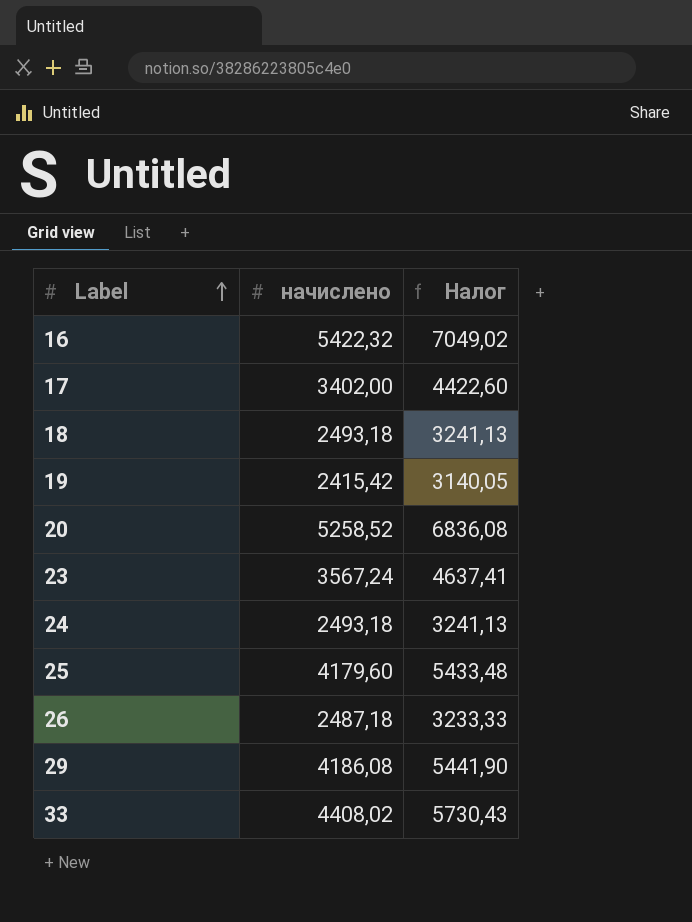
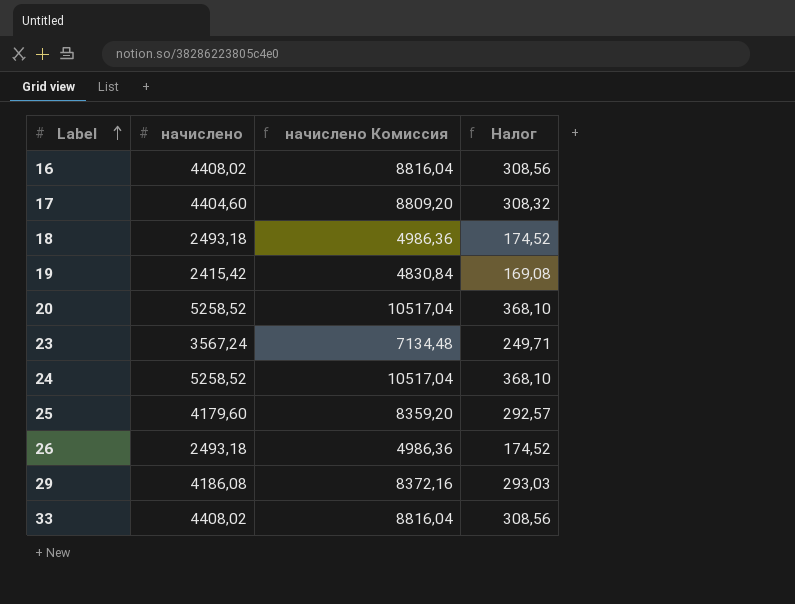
column начислено Комиссия | formula: none -> [начислено] * 2
column Налог | formula: [начислено] * 1,3 -> [начислено] * 0,07
16 | начислено: 5422,32 -> 4408,02
17 | начислено: 3402,00 -> 4404,60
24 | начислено: 2493,18 -> 5258,52
26 | начислено: 2487,18 -> 2493,18

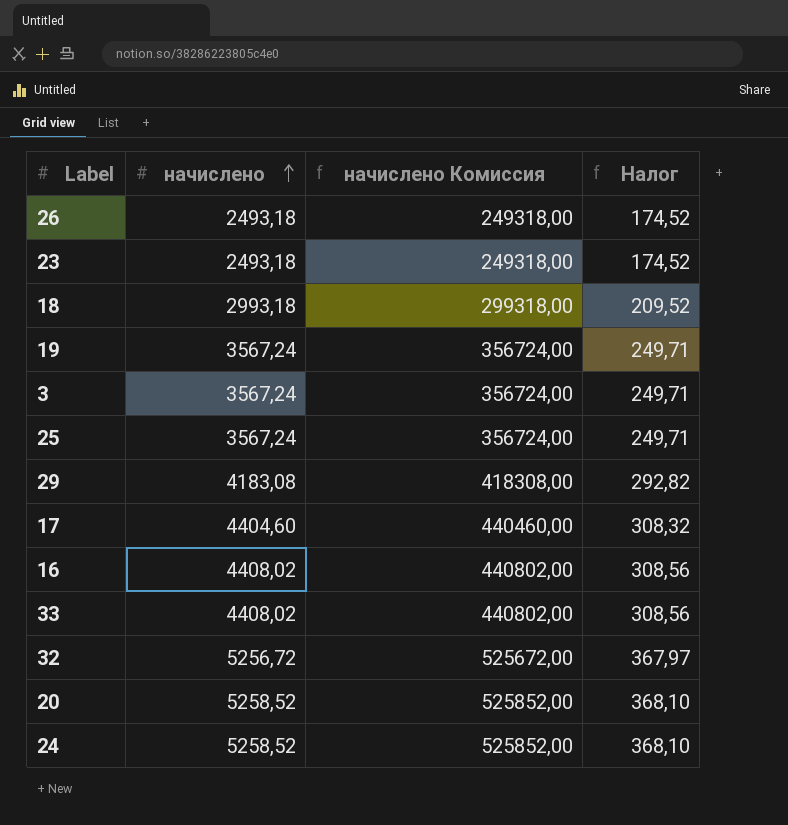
row order: Label ascending -> начислено ascending
column начислено Комиссия | formula: [начислено] * 2 -> [начислено] * 100
23 | начислено: 3567,24 -> 2493,18
23 | Налог: 249,71 -> 174,52
18 | начислено: 2493,18 -> 2993,18
18 | Налог: 174,52 -> 209,52
19 | начислено: 2415,42 -> 3567,24
19 | Налог: 169,08 -> 249,71
row 3: none -> 3567,24 | 356724,00 | 249,71
25 | начислено: 4179,60 -> 3567,24
25 | Налог: 292,57 -> 249,71
29 | начислено: 4186,08 -> 4183,08
29 | Налог: 293,03 -> 292,82
row 32: none -> 5256,72 | 525672,00 | 367,97

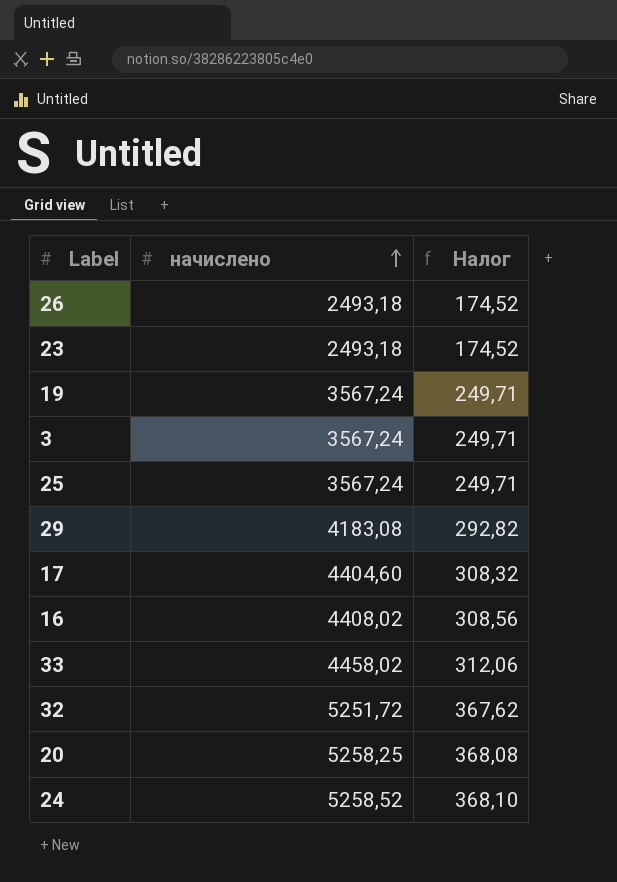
column начислено Комиссия | formula: [начислено] * 100 -> none
row 18: 2993,18 | 299318,00 | 209,52 -> none
33 | начислено: 4408,02 -> 4458,02
33 | Налог: 308,56 -> 312,06
32 | начислено: 5256,72 -> 5251,72
32 | Налог: 367,97 -> 367,62
20 | начислено: 5258,52 -> 5258,25
20 | Налог: 368,10 -> 368,08

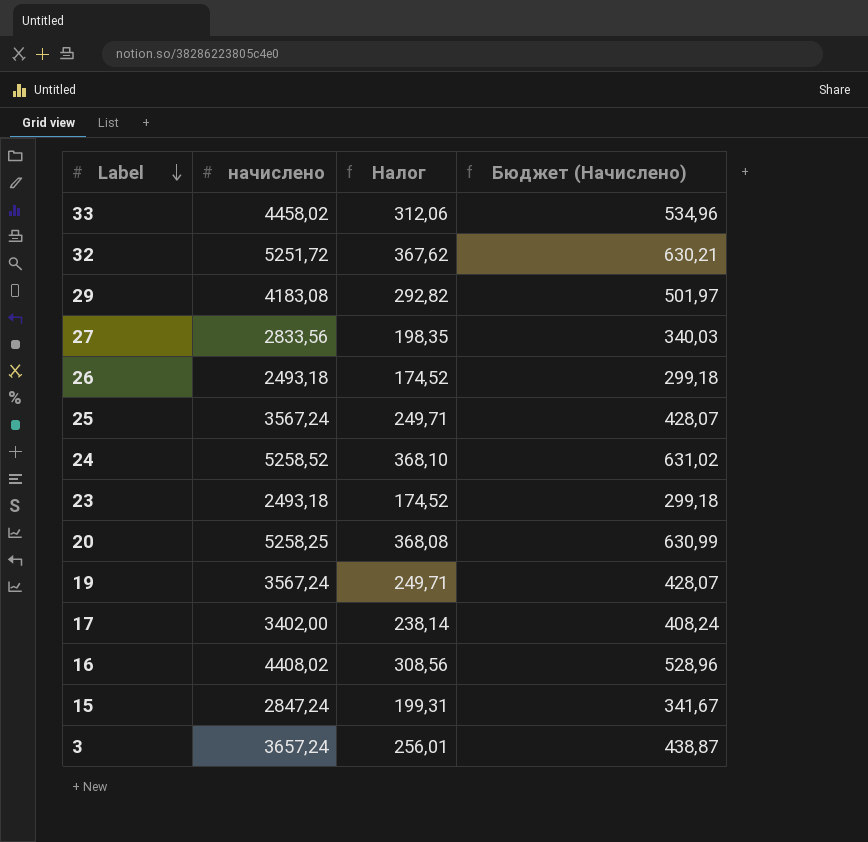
row order: начислено ascending -> Label descending
column Бюджет (Начислено) | formula: none -> [начислено] * 0,12
row 27: none -> 2833,56 | 198,35 | 340,03
17 | начислено: 4404,60 -> 3402,00
17 | Налог: 308,32 -> 238,14
row 15: none -> 2847,24 | 199,31 | 341,67
3 | начислено: 3567,24 -> 3657,24
3 | Налог: 249,71 -> 256,01

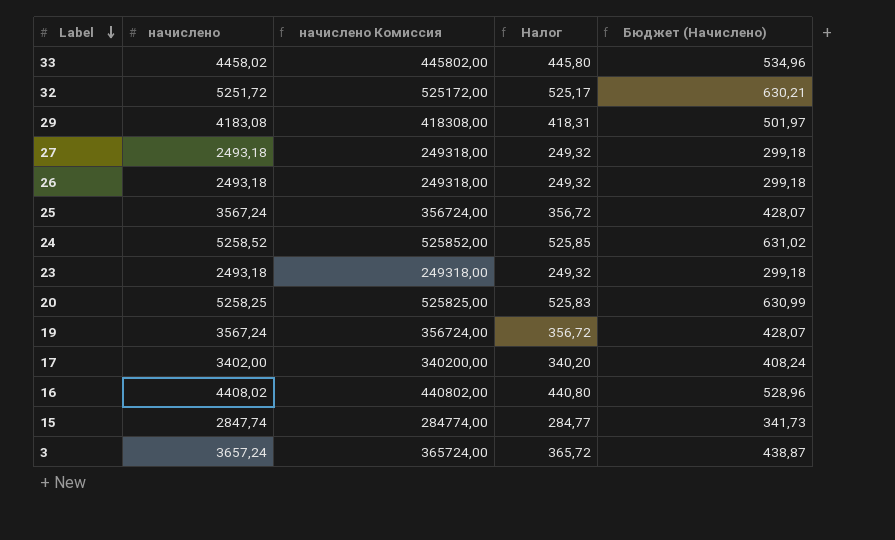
column начислено Комиссия | formula: none -> [начислено] * 100
column Налог | formula: [начислено] * 0,07 -> [начислено] * 0,1
27 | начислено: 2833,56 -> 2493,18
27 | Бюджет (Начислено): 340,03 -> 299,18
15 | начислено: 2847,24 -> 2847,74
15 | Бюджет (Начислено): 341,67 -> 341,73

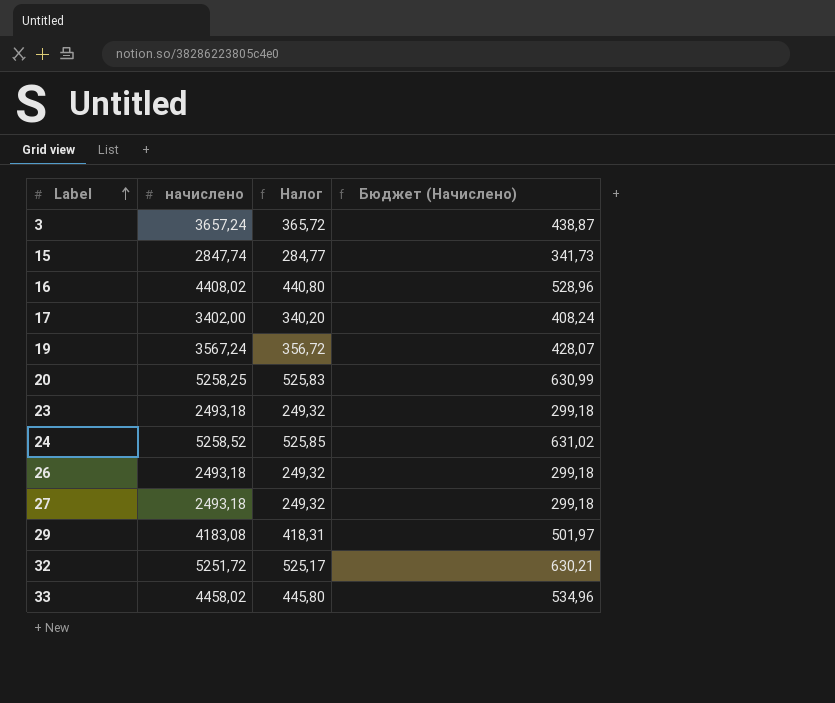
row order: Label descending -> Label ascending
column начислено Комиссия | formula: [начислено] * 100 -> none
row 25: 3567,24 | 356724,00 | 356,72 | 428,07 -> none

